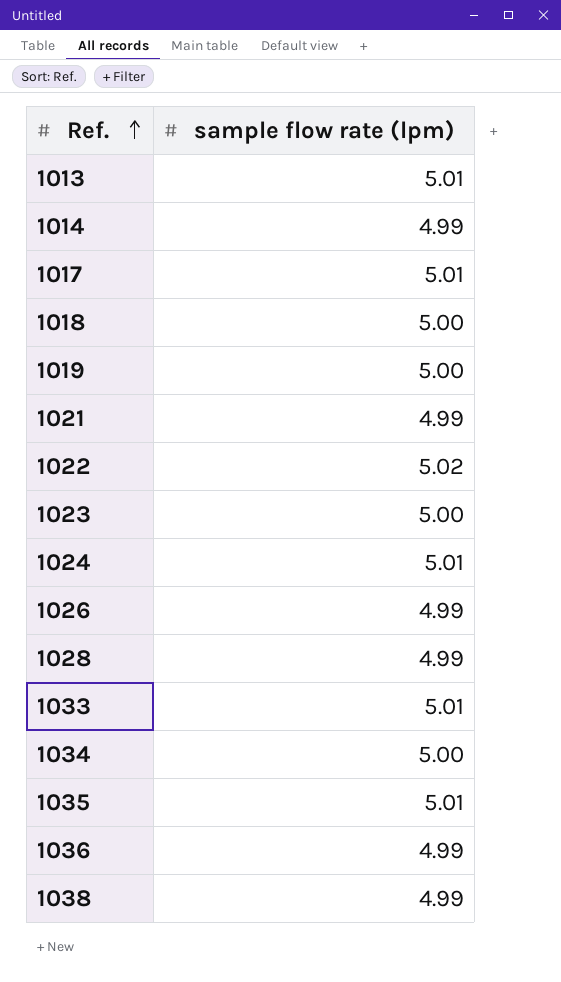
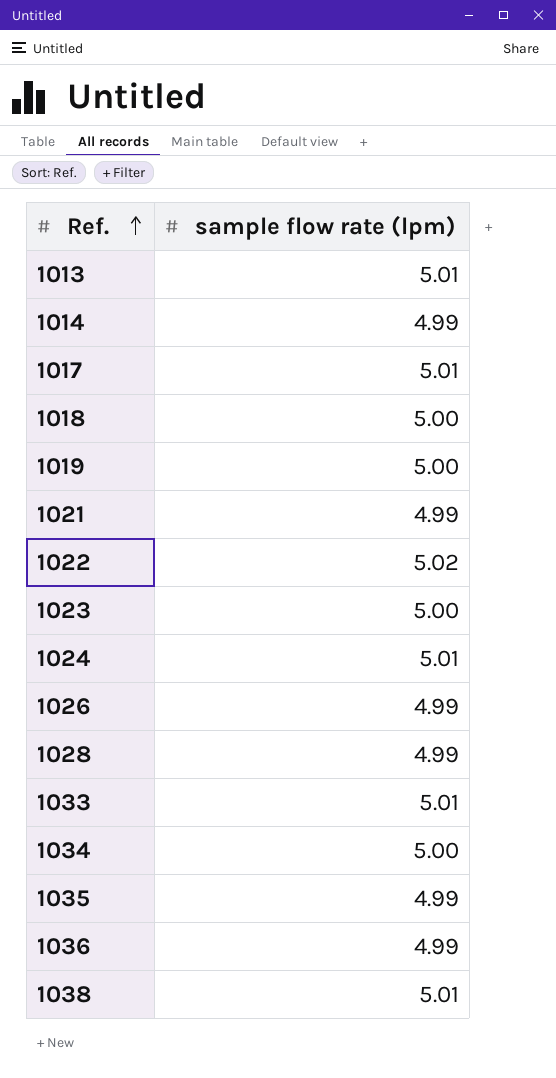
1035 | sample flow rate (lpm): 5.01 -> 4.99
1038 | sample flow rate (lpm): 4.99 -> 5.01

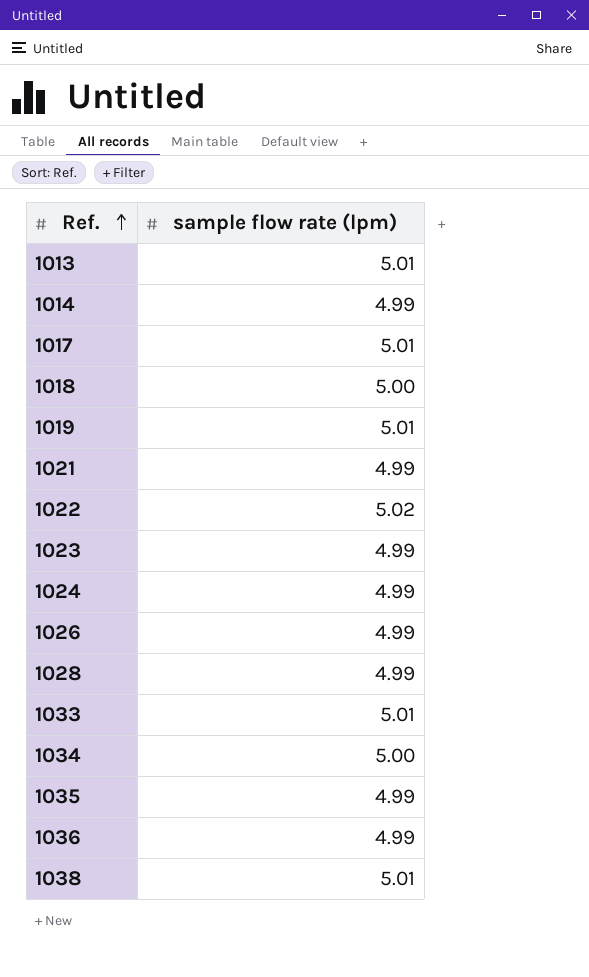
1019 | sample flow rate (lpm): 5.00 -> 5.01
1023 | sample flow rate (lpm): 5.00 -> 4.99
1024 | sample flow rate (lpm): 5.01 -> 4.99

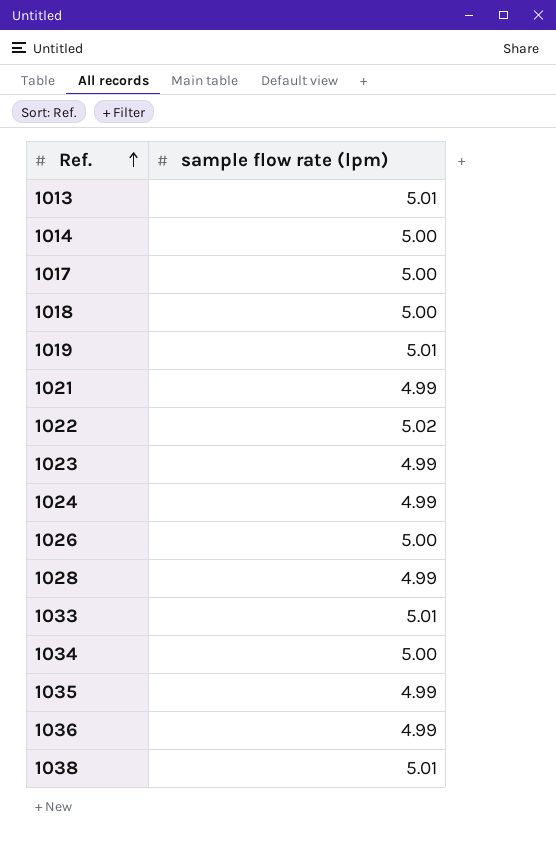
1014 | sample flow rate (lpm): 4.99 -> 5.00
1017 | sample flow rate (lpm): 5.01 -> 5.00
1026 | sample flow rate (lpm): 4.99 -> 5.00

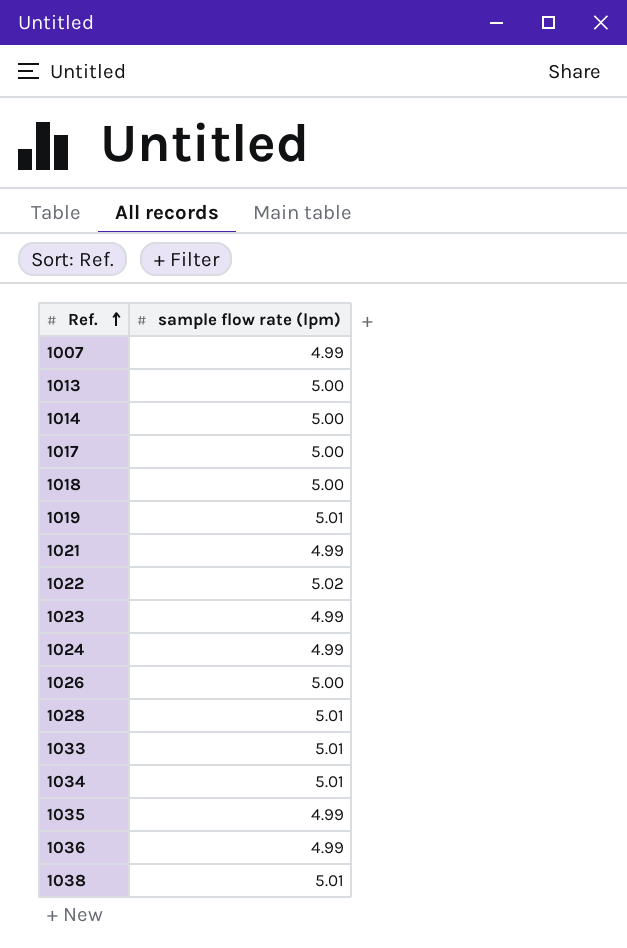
row 1007: none -> 4.99
1013 | sample flow rate (lpm): 5.01 -> 5.00
1028 | sample flow rate (lpm): 4.99 -> 5.01
1034 | sample flow rate (lpm): 5.00 -> 5.01

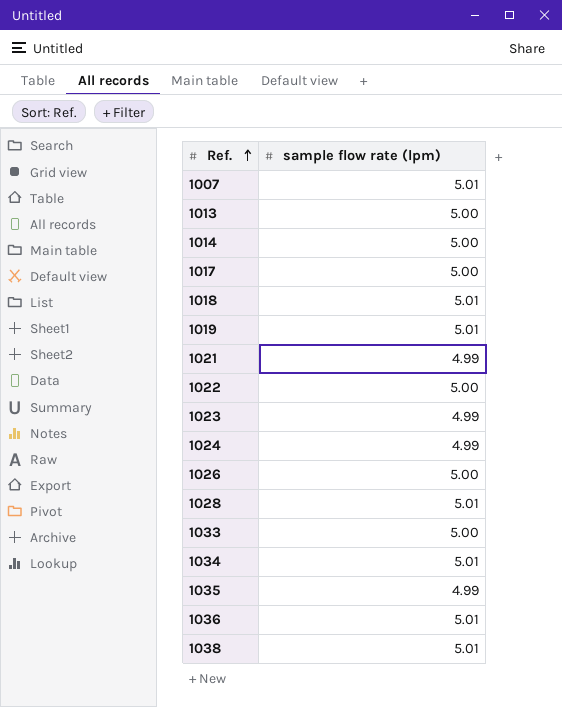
1007 | sample flow rate (lpm): 4.99 -> 5.01
1018 | sample flow rate (lpm): 5.00 -> 5.01
1022 | sample flow rate (lpm): 5.02 -> 5.00
1033 | sample flow rate (lpm): 5.01 -> 5.00
1036 | sample flow rate (lpm): 4.99 -> 5.01

